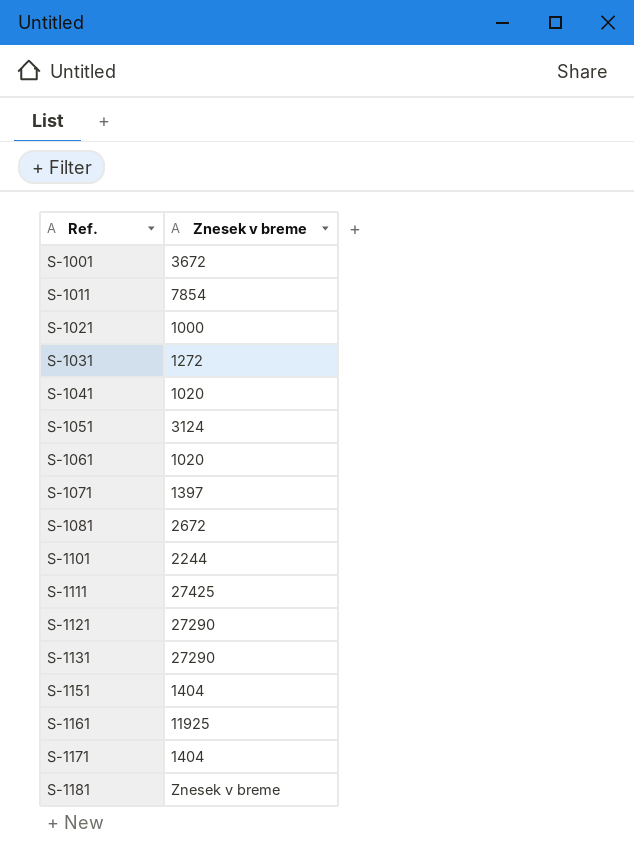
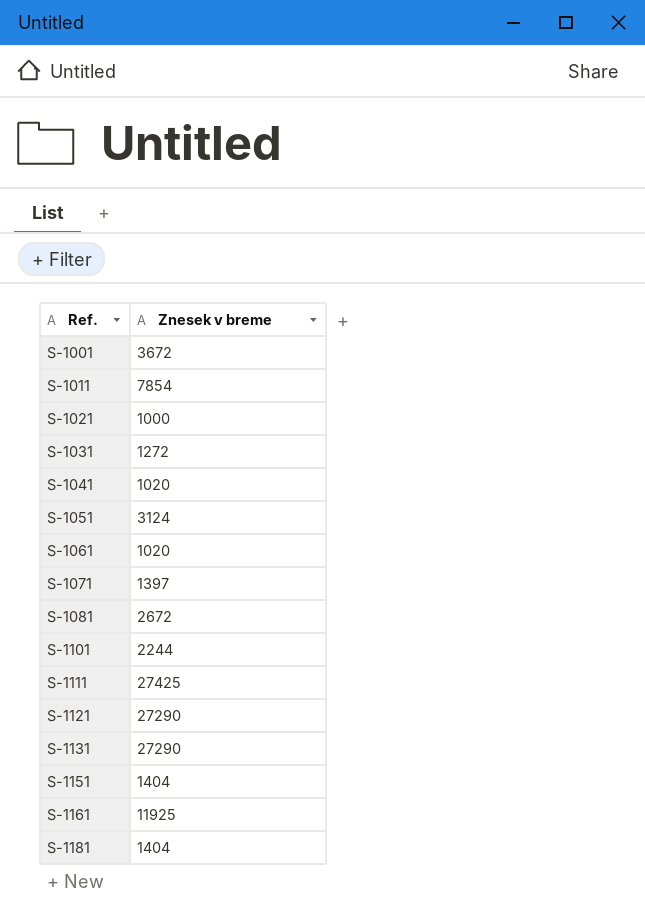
row S-1171: 1404 -> none
S-1181 | Znesek v breme: Znesek v breme -> 1404

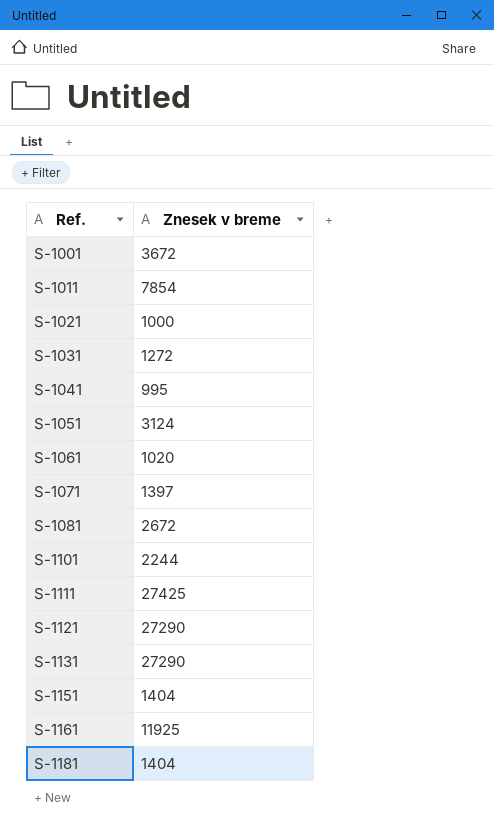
S-1041 | Znesek v breme: 1020 -> 995

